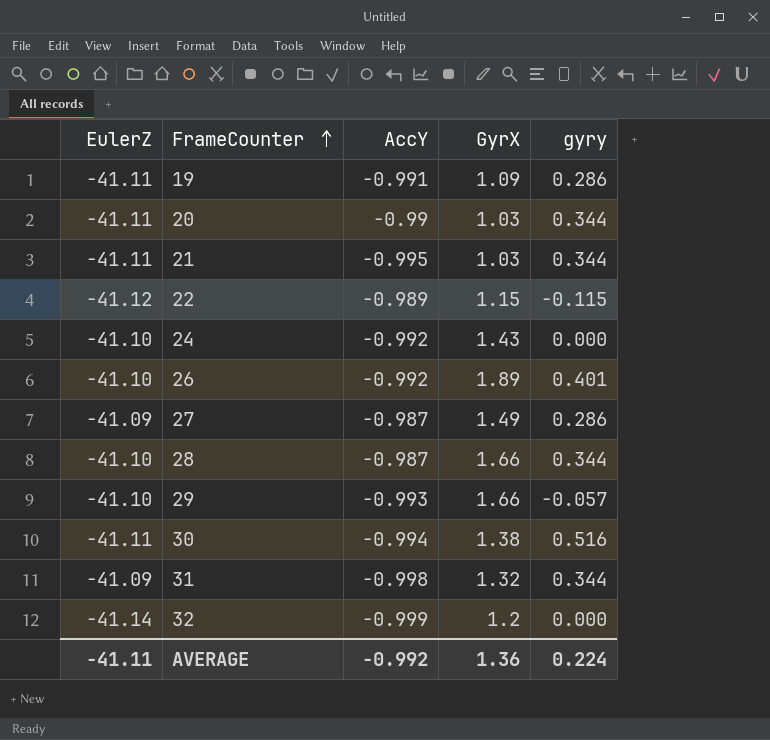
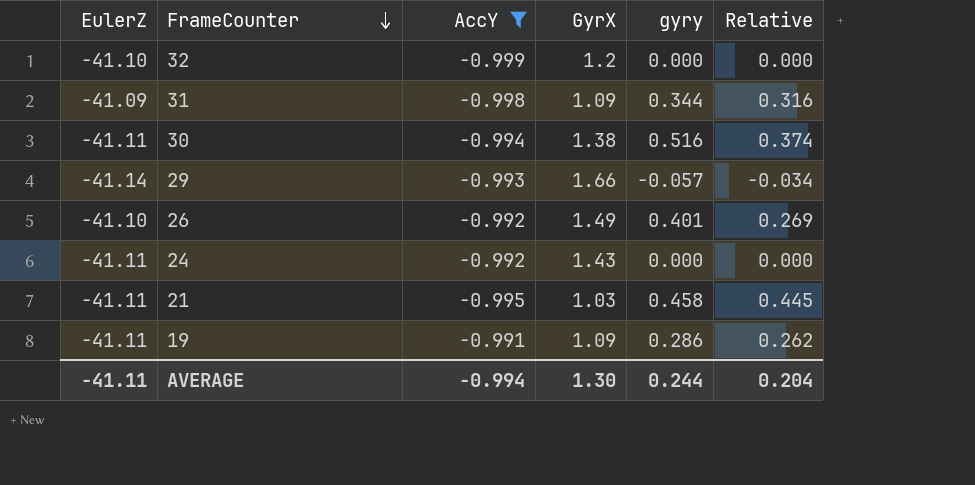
filter: none -> AccY <= -0.991
row order: FrameCounter ascending -> FrameCounter descending
column Relative | formula: none -> [gyry] / [GyrX]
32 | EulerZ: -41.14 -> -41.10
31 | GyrX: 1.32 -> 1.09
29 | EulerZ: -41.10 -> -41.14
26 | GyrX: 1.89 -> 1.49
24 | EulerZ: -41.10 -> -41.11
21 | gyry: 0.344 -> 0.458
AVERAGE | AccY: -0.992 -> -0.994
AVERAGE | GyrX: 1.36 -> 1.30
AVERAGE | gyry: 0.224 -> 0.244

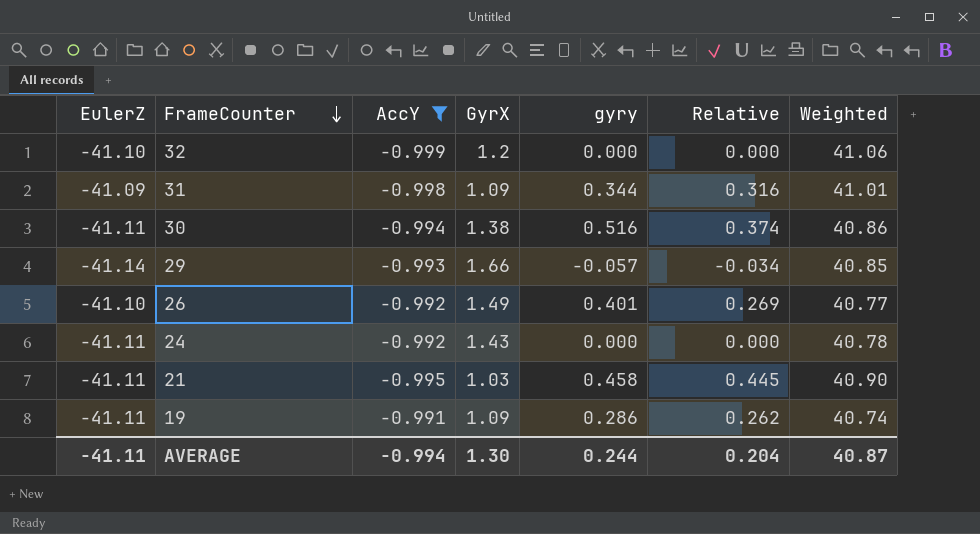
column Weighted | formula: none -> [EulerZ] * [AccY]

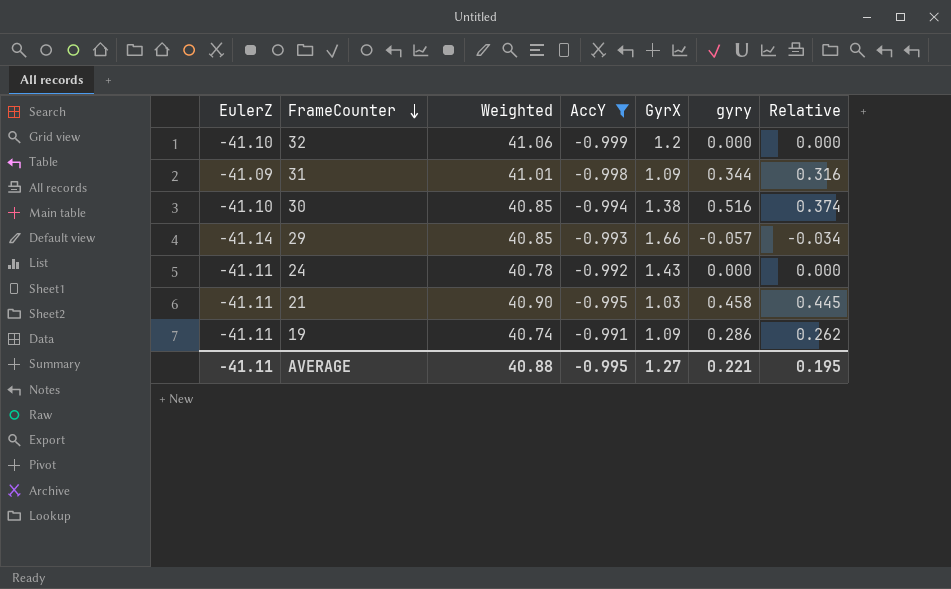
column Weighted | position: 7 -> 3
row 26: -41.10 | -0.992 | 1.49 | 0.401 | 0.269 | 40.77 -> none
30 | EulerZ: -41.11 -> -41.10
30 | Weighted: 40.86 -> 40.85
AVERAGE | Weighted: 40.87 -> 40.88
AVERAGE | AccY: -0.994 -> -0.995
AVERAGE | GyrX: 1.30 -> 1.27
AVERAGE | gyry: 0.244 -> 0.221
AVERAGE | Relative: 0.204 -> 0.195

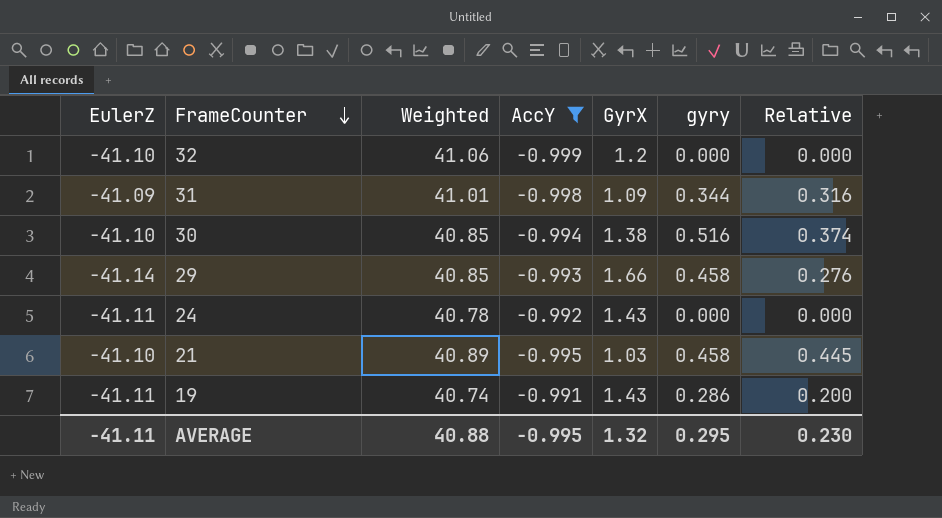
29 | gyry: -0.057 -> 0.458
29 | Relative: -0.034 -> 0.276
21 | EulerZ: -41.11 -> -41.10
21 | Weighted: 40.90 -> 40.89
19 | GyrX: 1.09 -> 1.43
19 | Relative: 0.262 -> 0.200
AVERAGE | GyrX: 1.27 -> 1.32
AVERAGE | gyry: 0.221 -> 0.295
AVERAGE | Relative: 0.195 -> 0.230

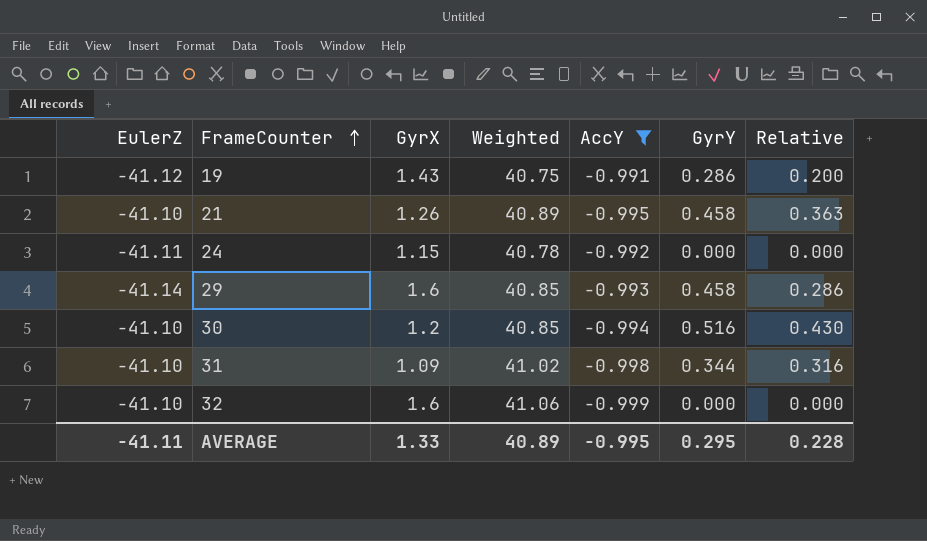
row order: FrameCounter descending -> FrameCounter ascending
column GyrX | position: 5 -> 3
column name: gyry -> GyrY
19 | EulerZ: -41.11 -> -41.12
19 | Weighted: 40.74 -> 40.75
21 | GyrX: 1.03 -> 1.26
21 | Relative: 0.445 -> 0.363
24 | GyrX: 1.43 -> 1.15
29 | GyrX: 1.66 -> 1.6
29 | Relative: 0.276 -> 0.286
30 | GyrX: 1.38 -> 1.2
30 | Relative: 0.374 -> 0.430
31 | EulerZ: -41.09 -> -41.10
31 | Weighted: 41.01 -> 41.02
32 | GyrX: 1.2 -> 1.6
AVERAGE | GyrX: 1.32 -> 1.33
AVERAGE | Weighted: 40.88 -> 40.89
AVERAGE | Relative: 0.230 -> 0.228

